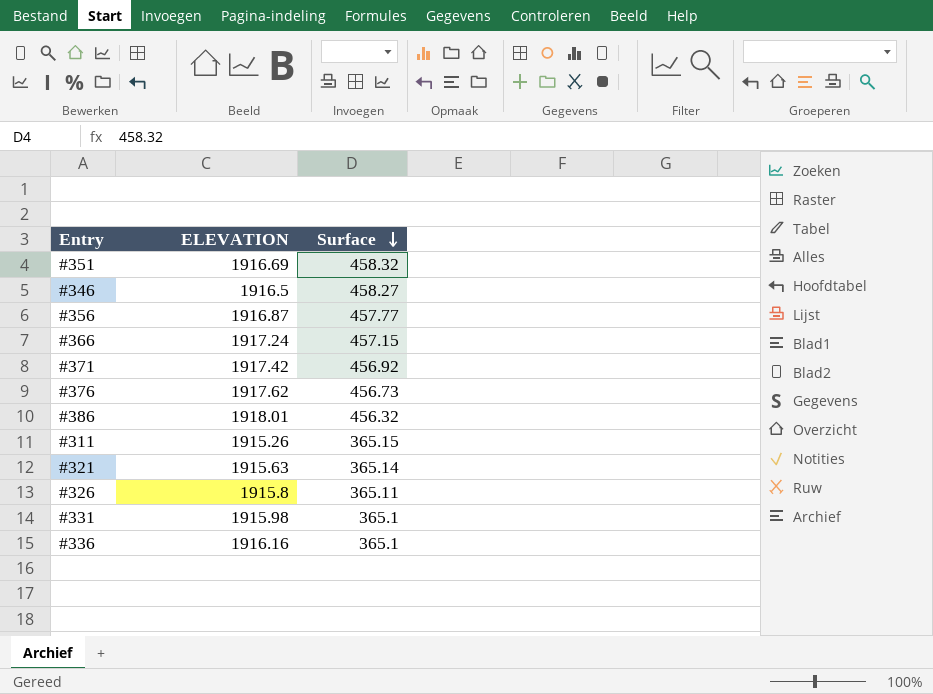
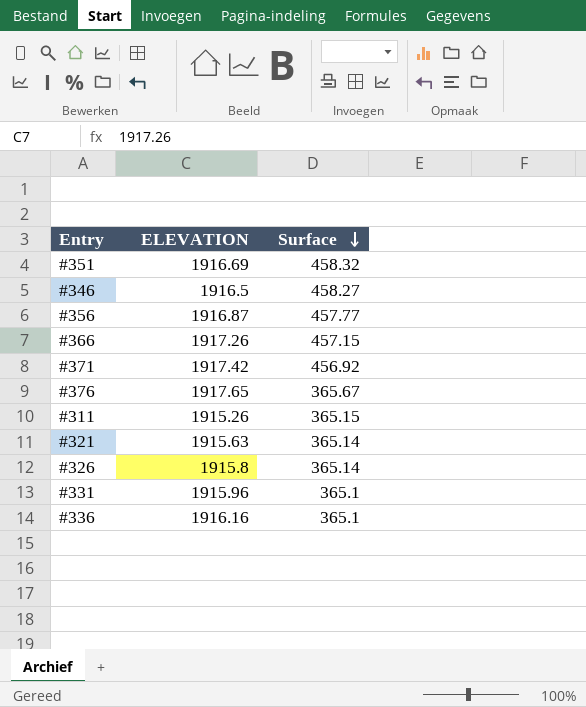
row #386: 1918.01 | 456.32 -> none
#366 | ELEVATION: 1917.24 -> 1917.26
#376 | ELEVATION: 1917.62 -> 1917.65
#376 | Surface: 456.73 -> 365.67
#326 | Surface: 365.11 -> 365.14
#331 | ELEVATION: 1915.98 -> 1915.96

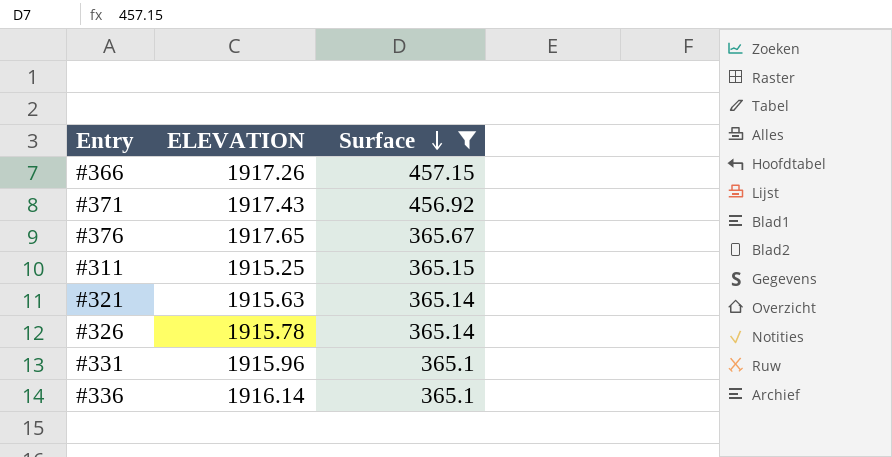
filter: none -> Surface <= 457.15
#371 | ELEVATION: 1917.42 -> 1917.43
#311 | ELEVATION: 1915.26 -> 1915.25
#326 | ELEVATION: 1915.8 -> 1915.78
#336 | ELEVATION: 1916.16 -> 1916.14

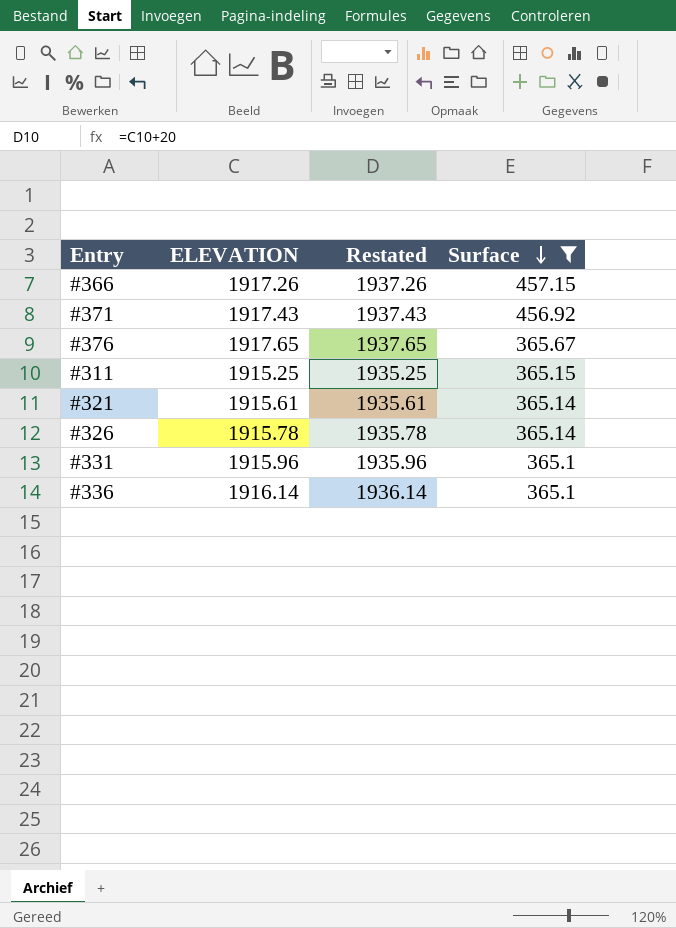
column Restated | formula: none -> [ELEVATION] + 20
#321 | ELEVATION: 1915.63 -> 1915.61

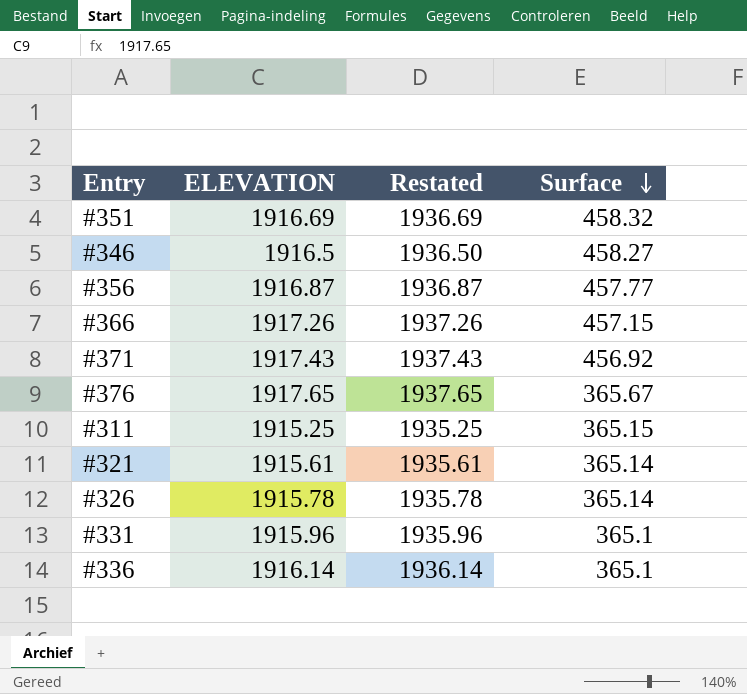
filter: Surface <= 457.15 -> none

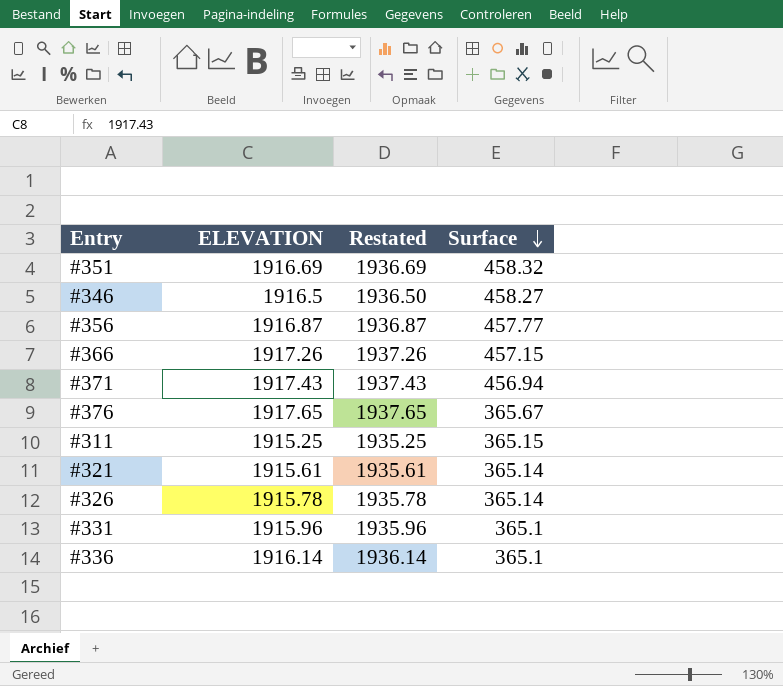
#371 | Surface: 456.92 -> 456.94

